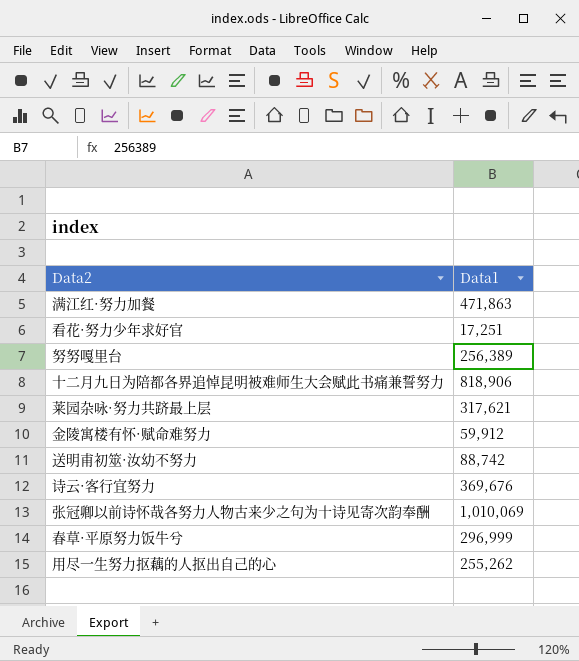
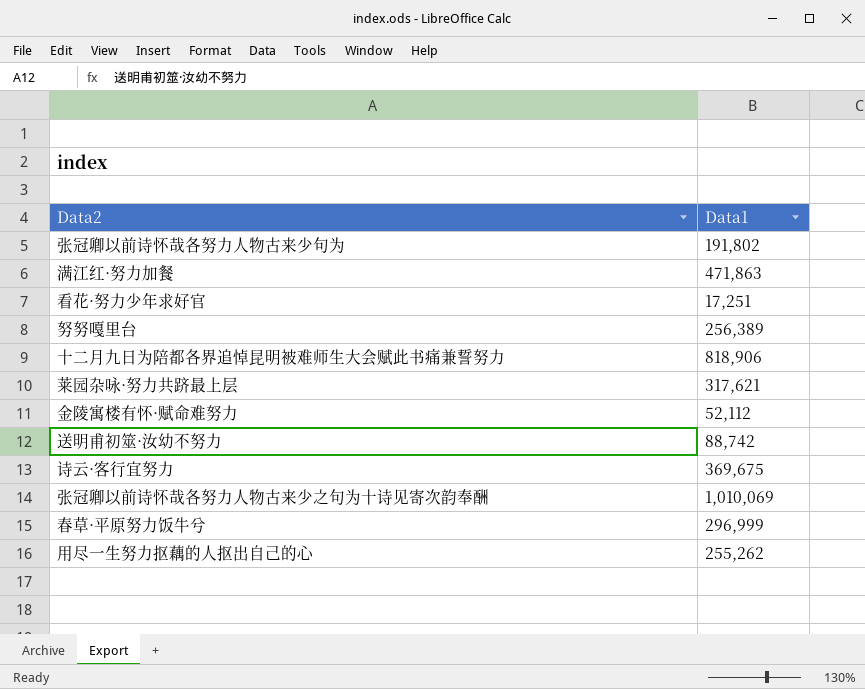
row 张冠卿以前诗怀哉各努力人物古来少句为: none -> 191,802
金陵寓楼有怀·赋命难努力 | Data1: 59,912 -> 52,112
诗云·客行宜努力 | Data1: 369,676 -> 369,675

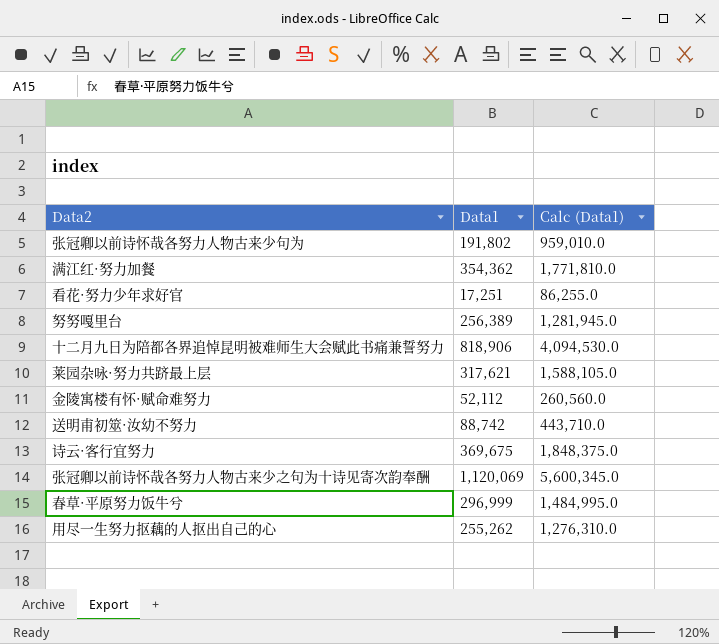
column Calc (Data1) | formula: none -> [Data1] * 5
满江红·努力加餐 | Data1: 471,863 -> 354,362
张冠卿以前诗怀哉各努力人物古来少之句为十诗见寄次韵奉酬 | Data1: 1,010,069 -> 1,120,069

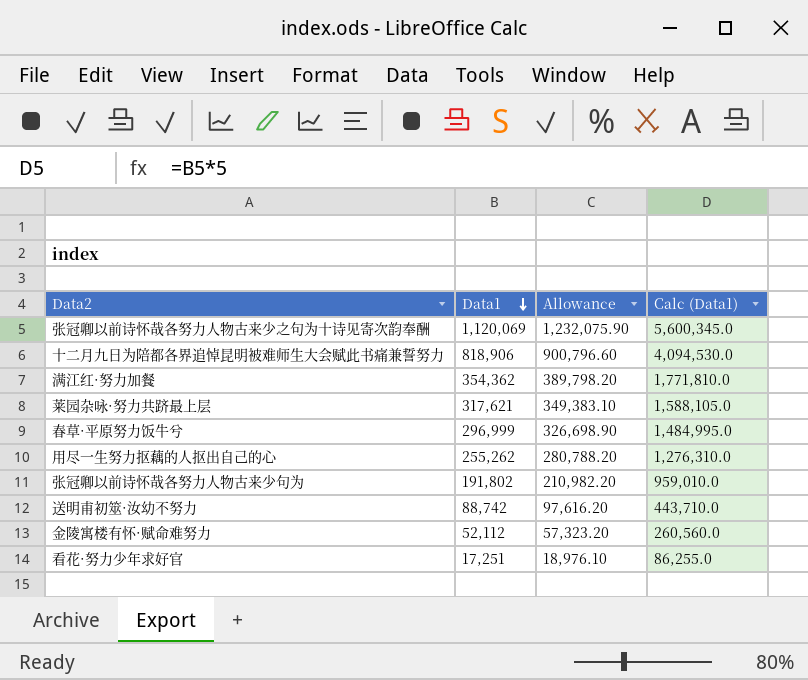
row order: none -> Data1 descending
column Allowance | formula: none -> [Data1] * 1.1
row 努努嘎里台: 256,389 | 1,281,945.0 -> none
row 诗云·客行宜努力: 369,675 | 1,848,375.0 -> none

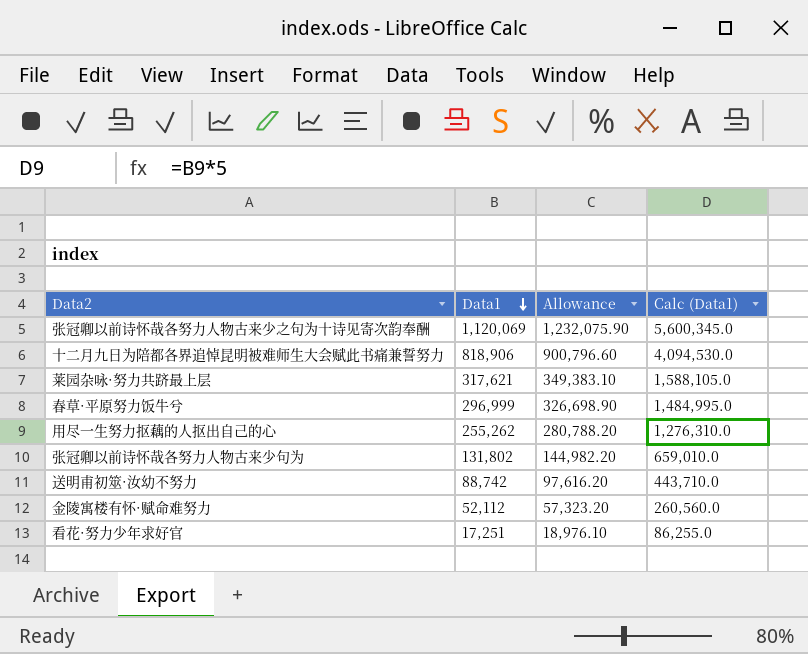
row 满江红·努力加餐: 354,362 | 389,798.20 | 1,771,810.0 -> none
张冠卿以前诗怀哉各努力人物古来少句为 | Data1: 191,802 -> 131,802
张冠卿以前诗怀哉各努力人物古来少句为 | Allowance: 210,982.20 -> 144,982.20
张冠卿以前诗怀哉各努力人物古来少句为 | Calc (Data1): 959,010.0 -> 659,010.0

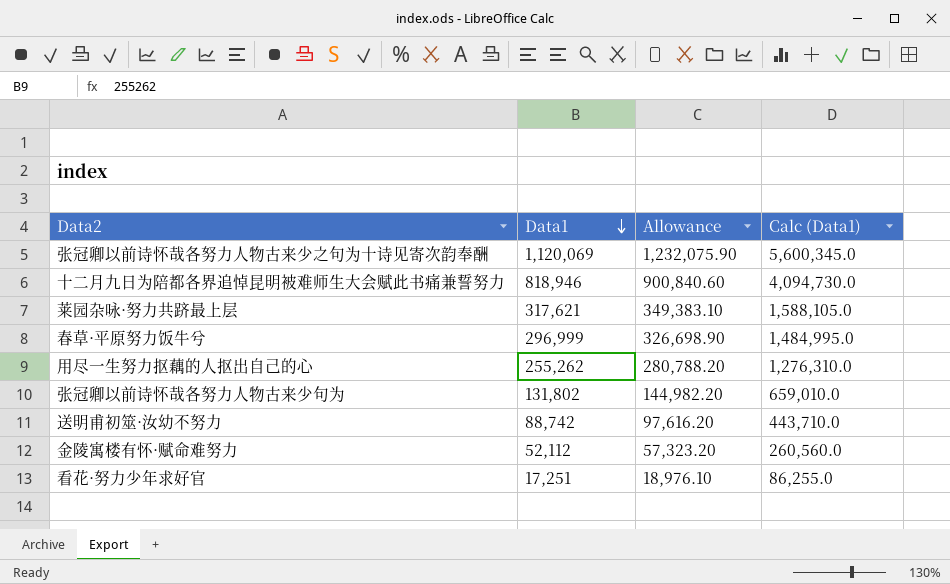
十二月九日为陪都各界追悼昆明被难师生大会赋此书痛兼誓努力 | Data1: 818,906 -> 818,946
十二月九日为陪都各界追悼昆明被难师生大会赋此书痛兼誓努力 | Allowance: 900,796.60 -> 900,840.60
十二月九日为陪都各界追悼昆明被难师生大会赋此书痛兼誓努力 | Calc (Data1): 4,094,530.0 -> 4,094,730.0

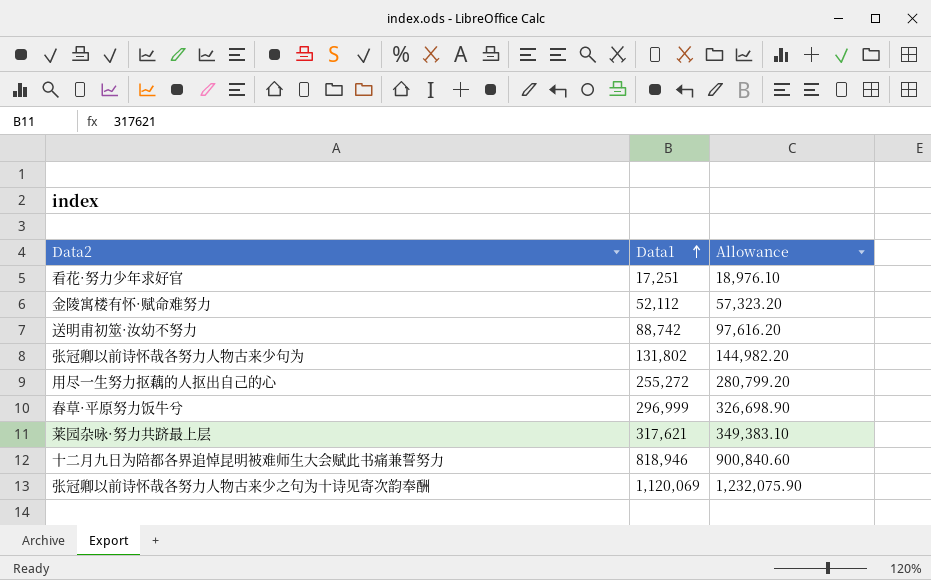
row order: Data1 descending -> Data1 ascending
column Calc (Data1) | formula: [Data1] * 5 -> none
用尽一生努力抠藕的人抠出自己的心 | Data1: 255,262 -> 255,272
用尽一生努力抠藕的人抠出自己的心 | Allowance: 280,788.20 -> 280,799.20

